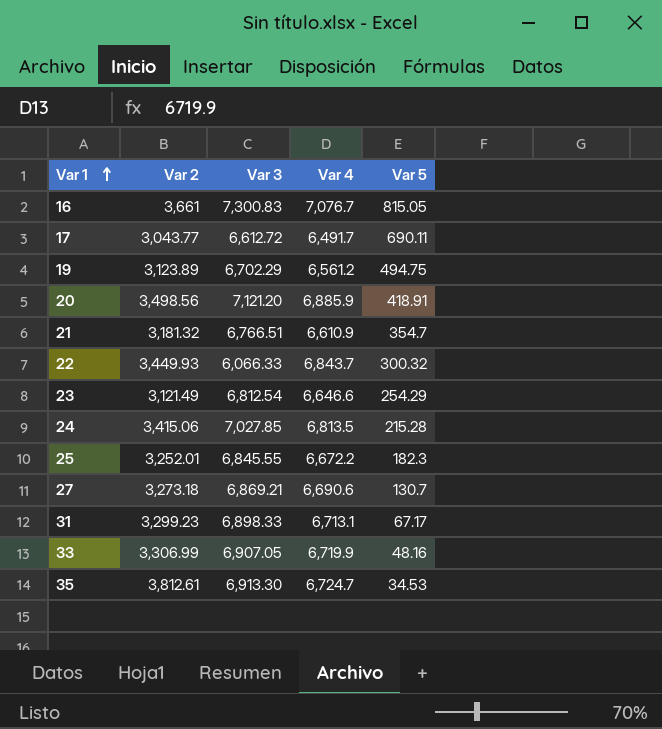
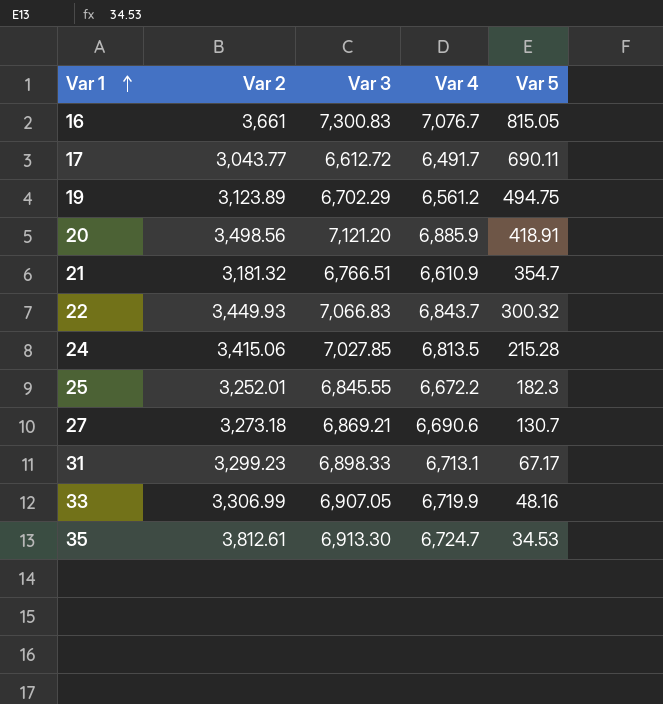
row 23: 3,121.49 | 6,812.54 | 6,646.6 | 254.29 -> none
22 | Var 3: 6,066.33 -> 7,066.83

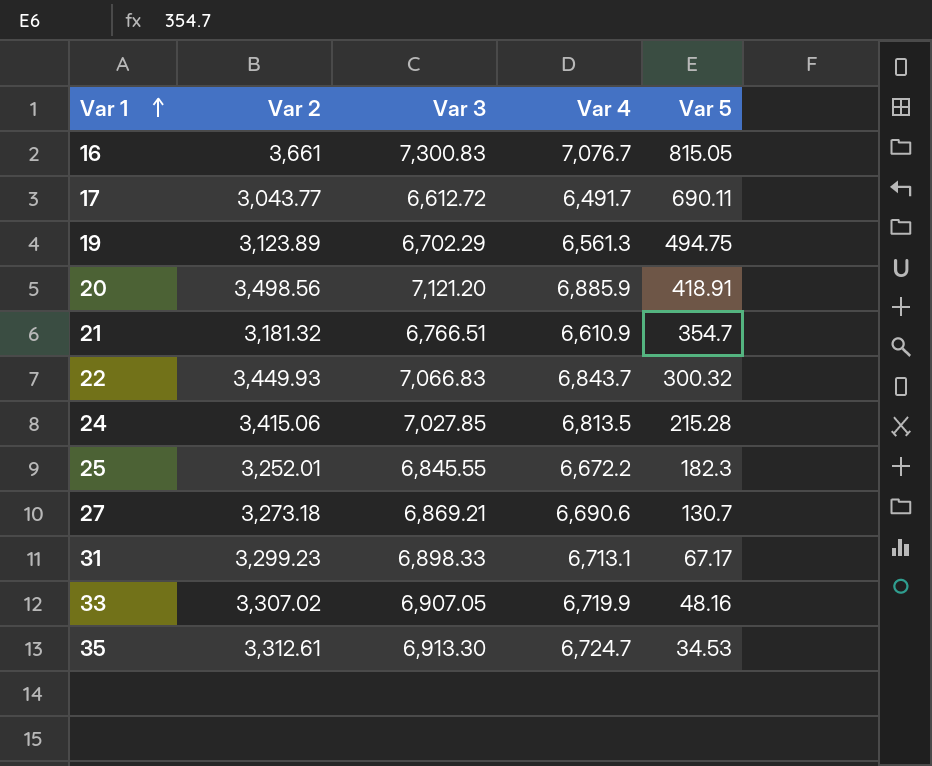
19 | Var 4: 6,561.2 -> 6,561.3
33 | Var 2: 3,306.99 -> 3,307.02
35 | Var 2: 3,812.61 -> 3,312.61

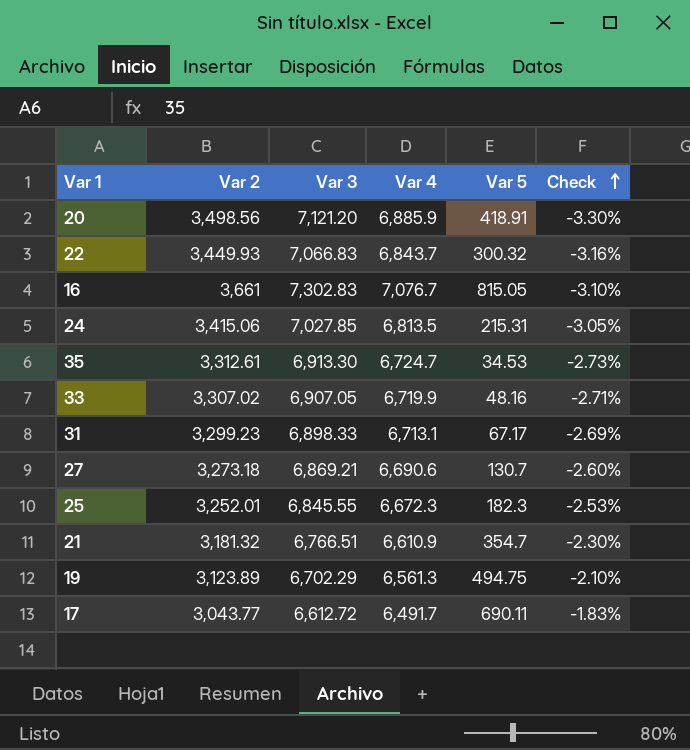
row order: Var 1 ascending -> Check ascending
column Check | formula: none -> ([Var 4] - [Var 3]) / [Var 3]
16 | Var 3: 7,300.83 -> 7,302.83
24 | Var 5: 215.28 -> 215.31
25 | Var 4: 6,672.2 -> 6,672.3

